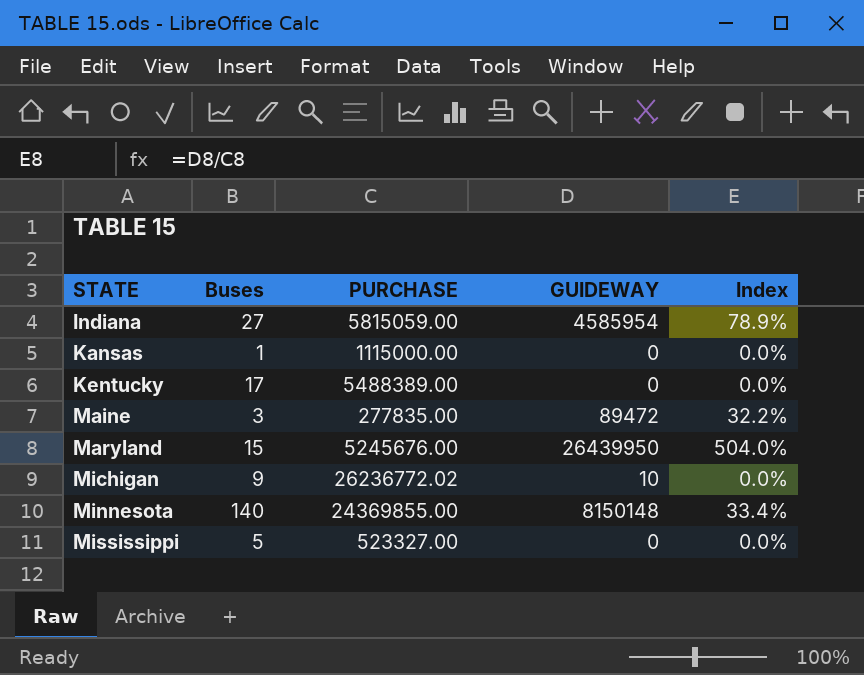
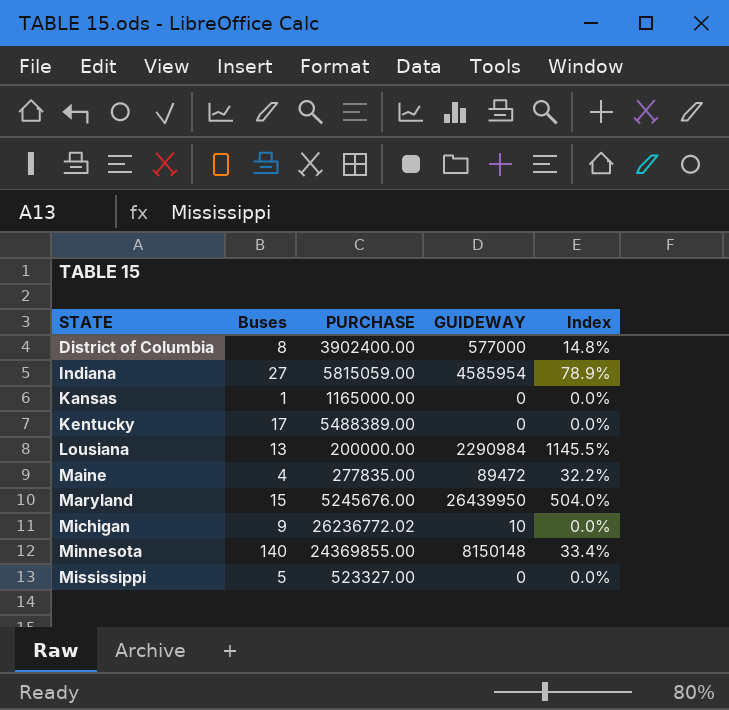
row District of Columbia: none -> 8 | 3902400.00 | 577000 | 14.8%
Kansas | PURCHASE: 1115000.00 -> 1165000.00
row Lousiana: none -> 13 | 200000.00 | 2290984 | 1145.5%
Maine | Buses: 3 -> 4

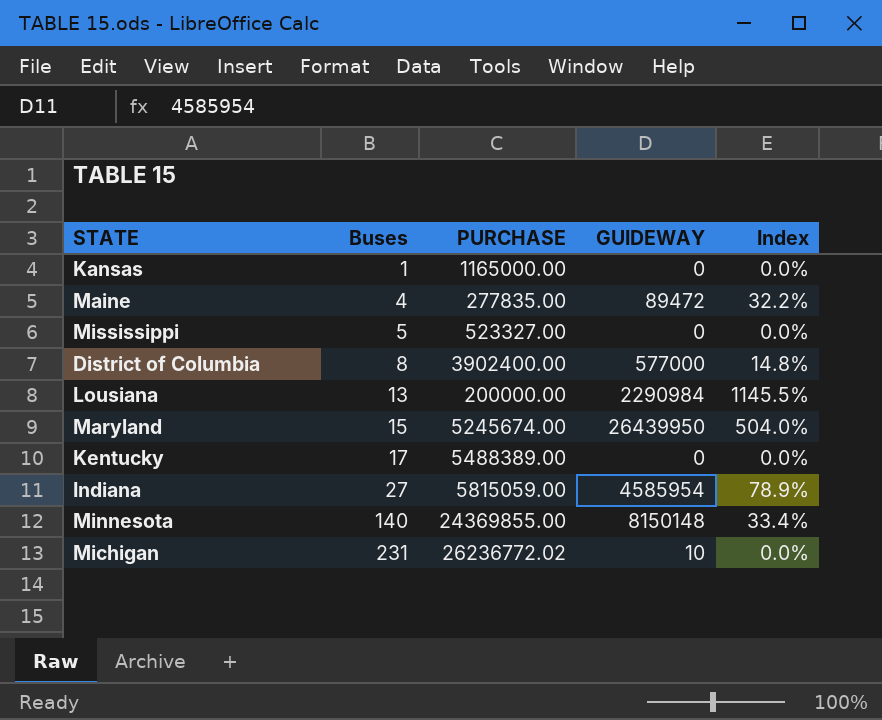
row order: STATE ascending -> Buses ascending
Maryland | PURCHASE: 5245676.00 -> 5245674.00
Michigan | Buses: 9 -> 231

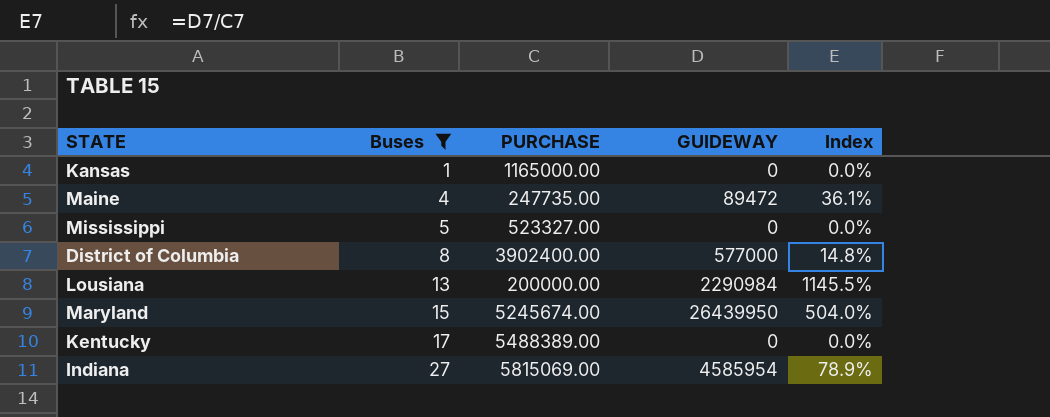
filter: none -> Buses <= 27
Maine | PURCHASE: 277835.00 -> 247735.00
Maine | Index: 32.2% -> 36.1%
Indiana | PURCHASE: 5815059.00 -> 5815069.00

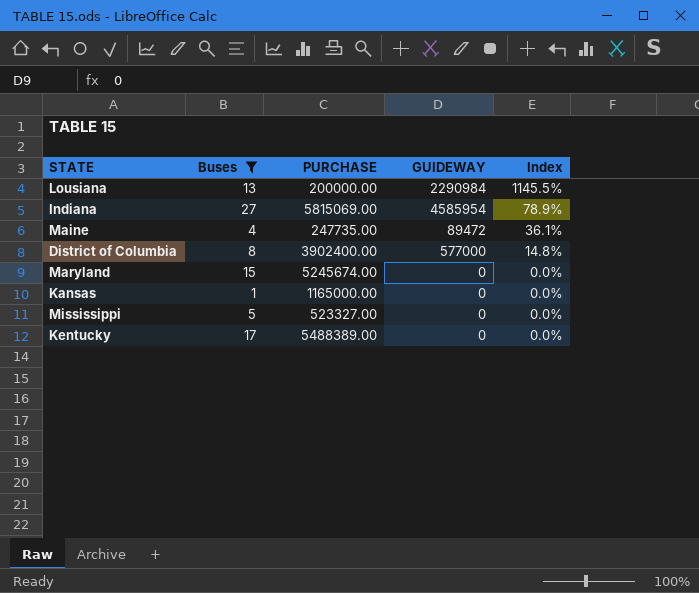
row order: Buses ascending -> Index descending
Maryland | GUIDEWAY: 26439950 -> 0
Maryland | Index: 504.0% -> 0.0%

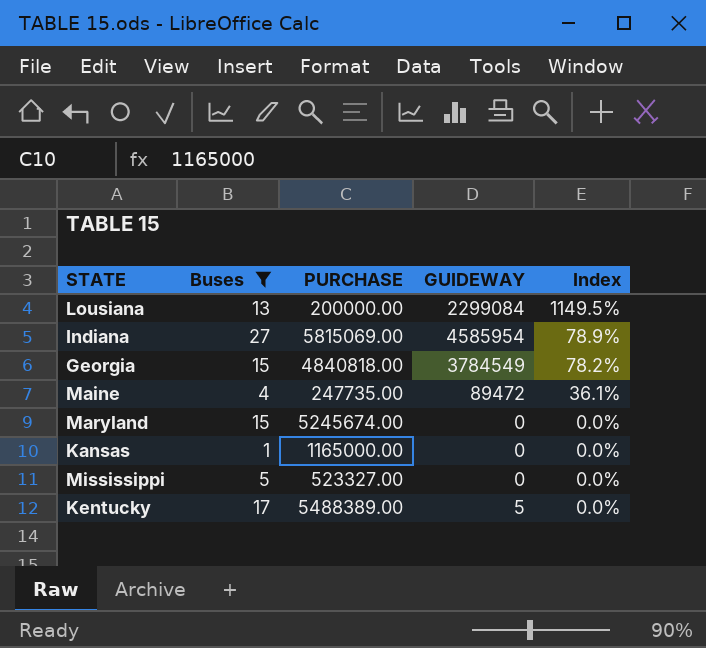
row District of Columbia: 8 | 3902400.00 | 577000 | 14.8% -> none
Lousiana | GUIDEWAY: 2290984 -> 2299084
Lousiana | Index: 1145.5% -> 1149.5%
row Georgia: none -> 15 | 4840818.00 | 3784549 | 78.2%
Kentucky | GUIDEWAY: 0 -> 5

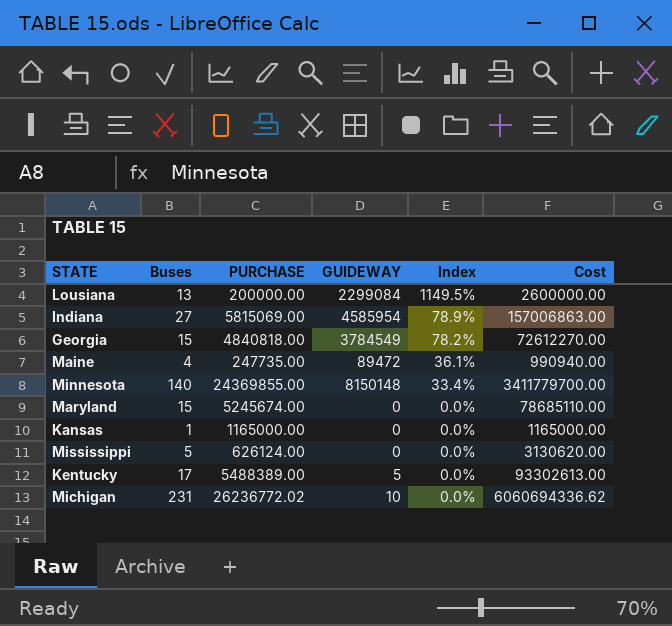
filter: Buses <= 27 -> none
column Cost | formula: none -> [Buses] * [PURCHASE]
Mississippi | PURCHASE: 523327.00 -> 626124.00

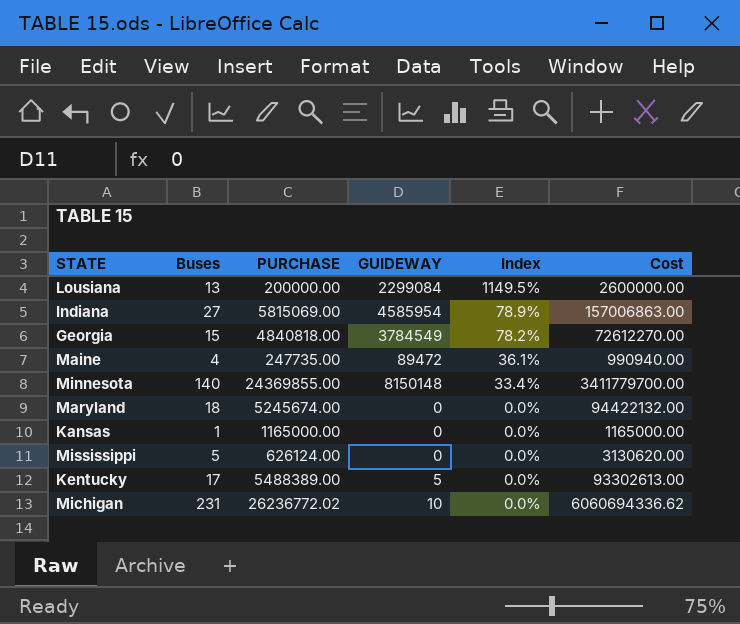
Maryland | Buses: 15 -> 18
Maryland | Cost: 78685110.00 -> 94422132.00

